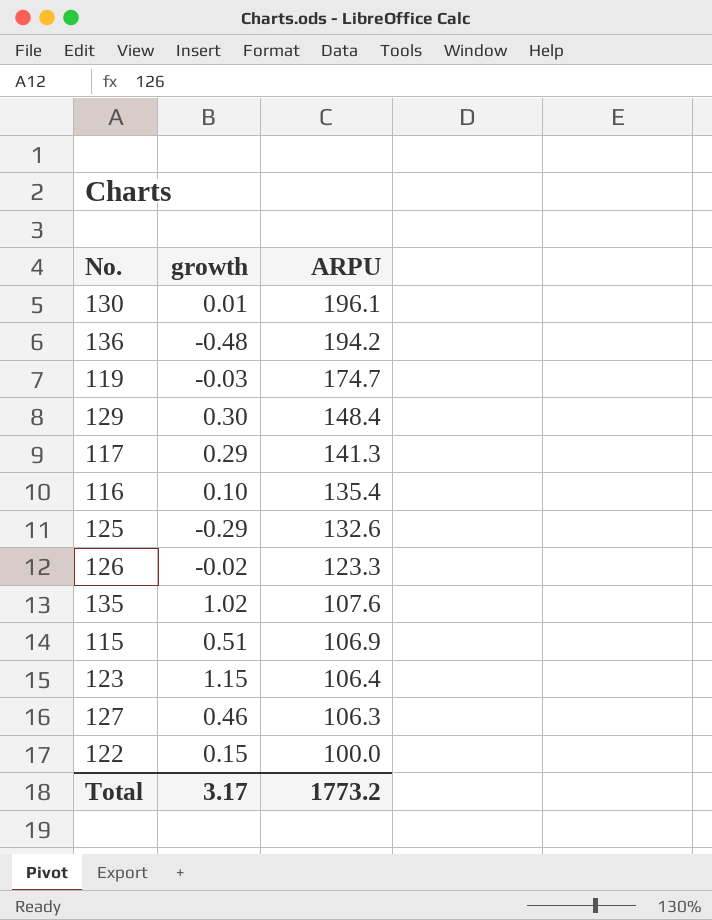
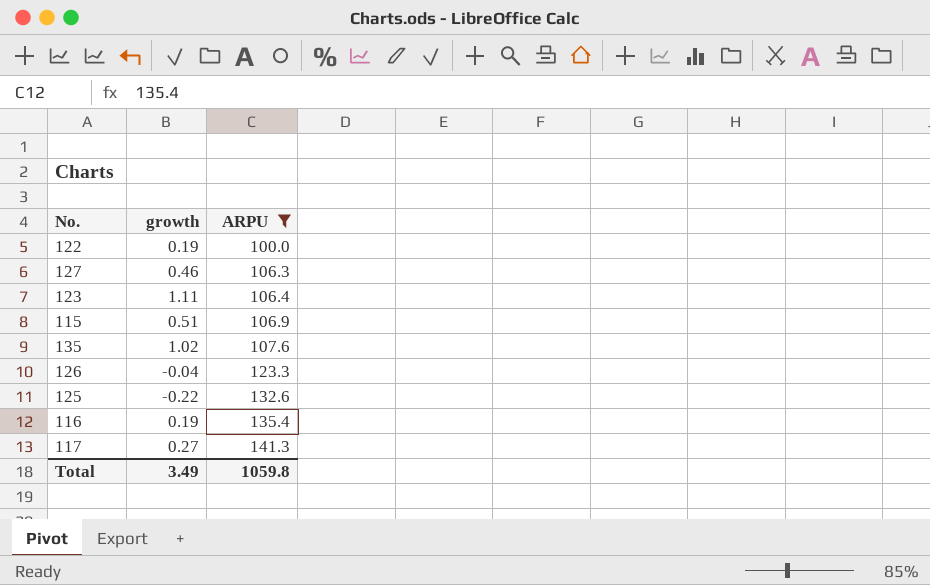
filter: none -> ARPU <= 141.3
row order: ARPU descending -> ARPU ascending
122 | growth: 0.15 -> 0.19
123 | growth: 1.15 -> 1.11
126 | growth: -0.02 -> -0.04
125 | growth: -0.29 -> -0.22
116 | growth: 0.10 -> 0.19
117 | growth: 0.29 -> 0.27
Total | growth: 3.17 -> 3.49
Total | ARPU: 1773.2 -> 1059.8

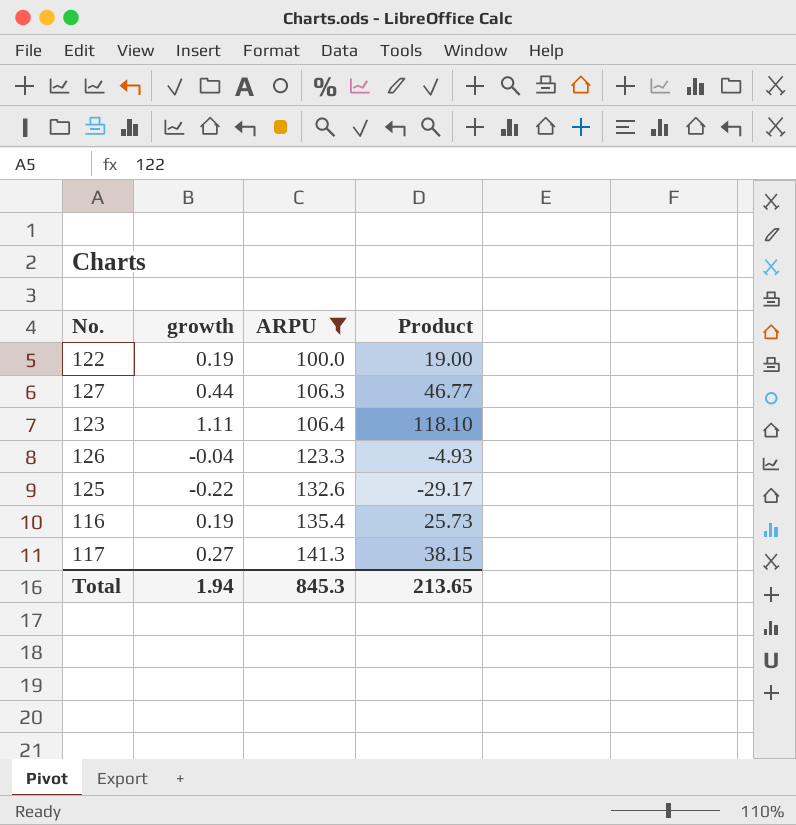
column Product | formula: none -> [growth] * [ARPU]
row 115: 0.51 | 106.9 -> none
row 135: 1.02 | 107.6 -> none
127 | growth: 0.46 -> 0.44
Total | growth: 3.49 -> 1.94
Total | ARPU: 1059.8 -> 845.3

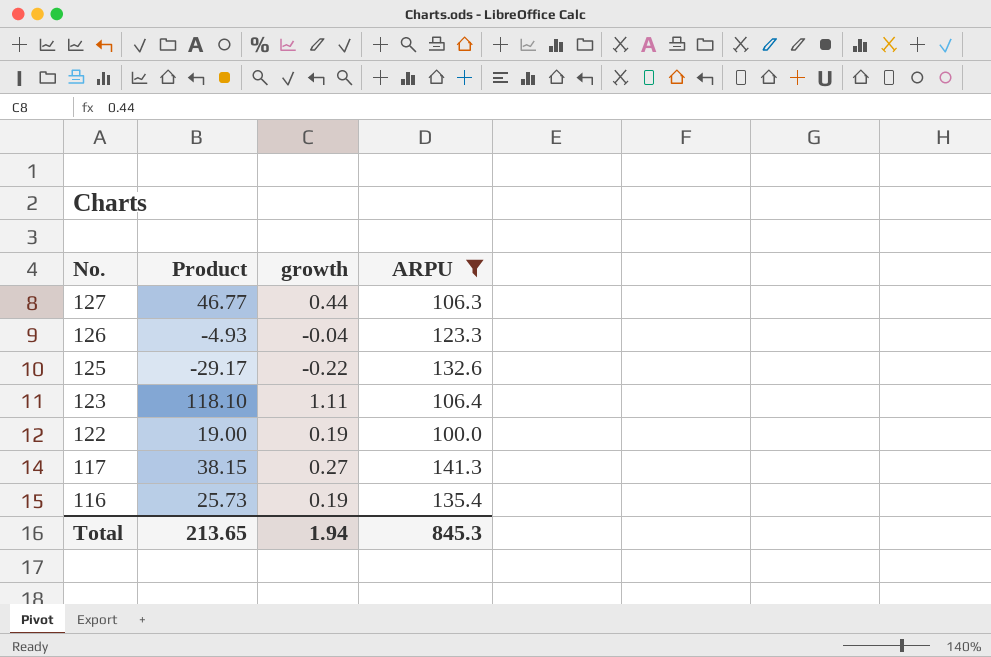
row order: ARPU ascending -> No. descending
column Product | position: 4 -> 2

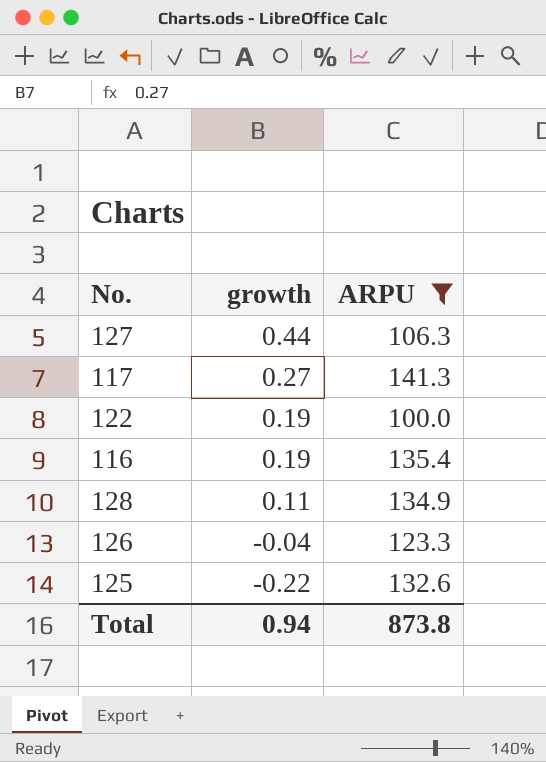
row order: No. descending -> growth descending
column Product | formula: [growth] * [ARPU] -> none
row 123: 118.10 | 1.11 | 106.4 -> none
row 128: none -> 0.11 | 134.9
Total | growth: 1.94 -> 0.94
Total | ARPU: 845.3 -> 873.8

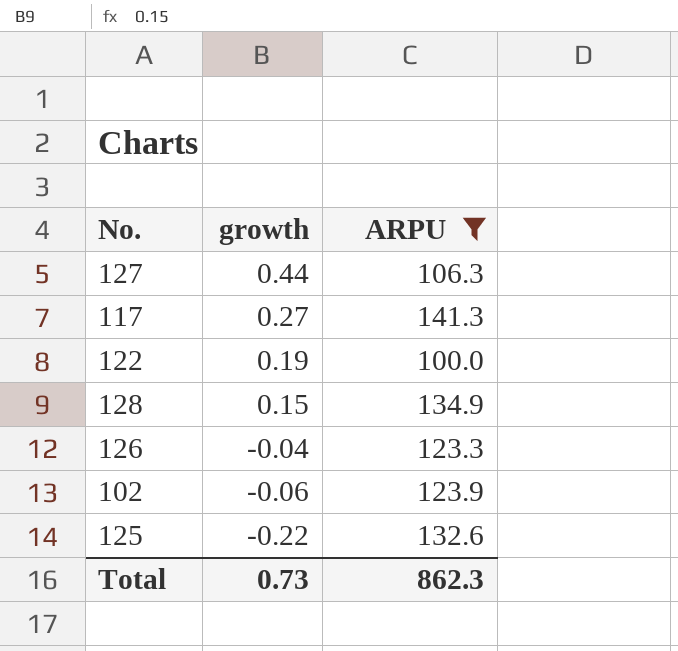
row 116: 0.19 | 135.4 -> none
128 | growth: 0.11 -> 0.15
row 102: none -> -0.06 | 123.9
Total | growth: 0.94 -> 0.73
Total | ARPU: 873.8 -> 862.3

